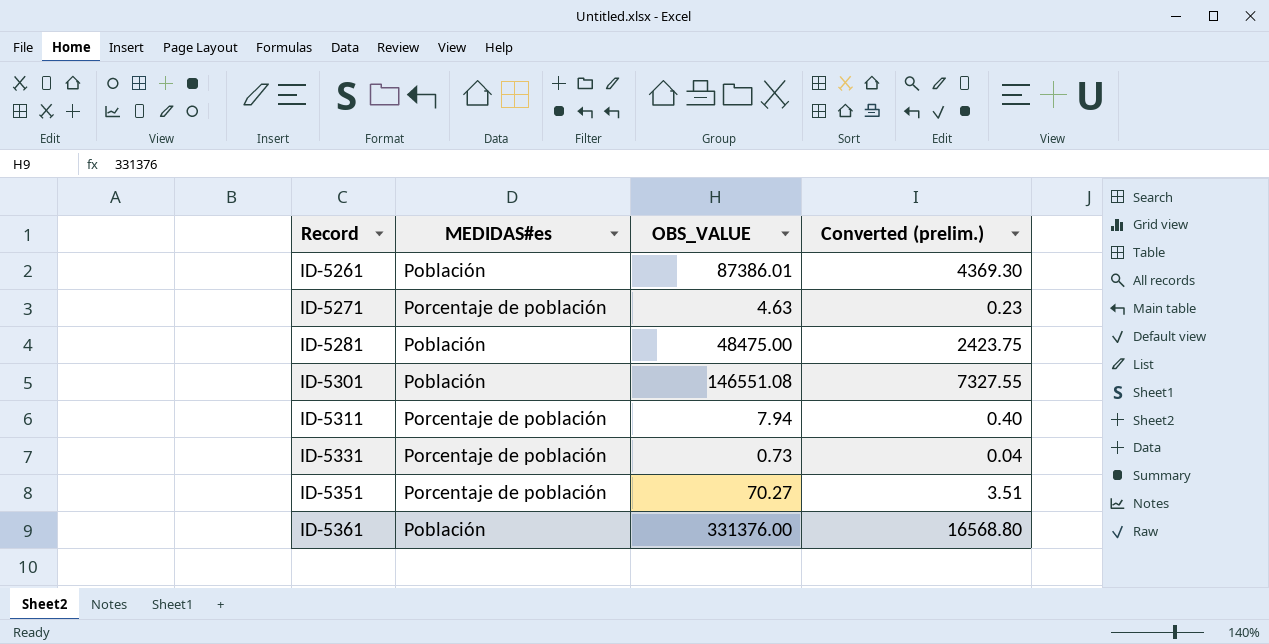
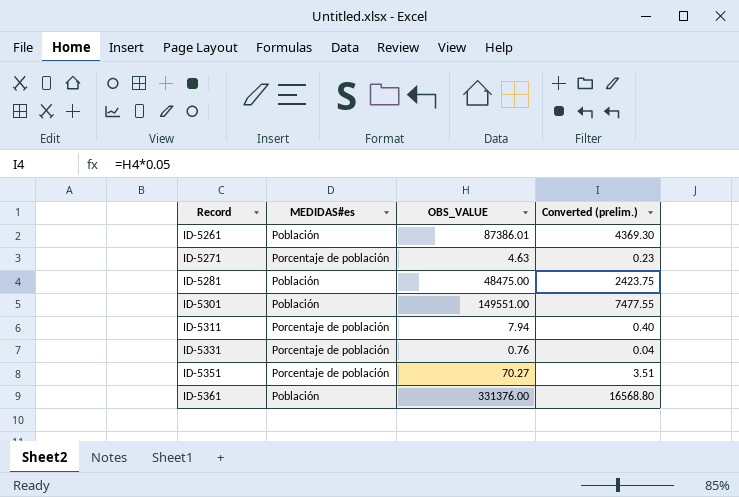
ID-5301 | OBS_VALUE: 146551.08 -> 149551.00
ID-5301 | Converted (prelim.): 7327.55 -> 7477.55
ID-5331 | OBS_VALUE: 0.73 -> 0.76

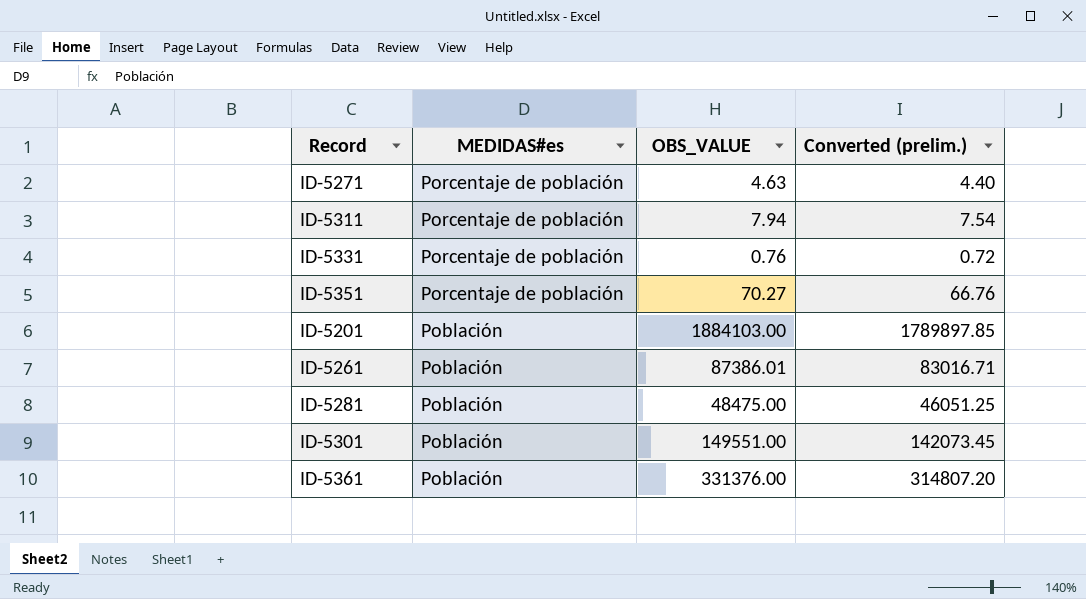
row order: Record ascending -> MEDIDAS#es descending
column Converted (prelim.) | formula: [OBS_VALUE] * 0.05 -> [OBS_VALUE] * 0.95
row ID-5201: none -> Población | 1884103.00 | 1789897.85

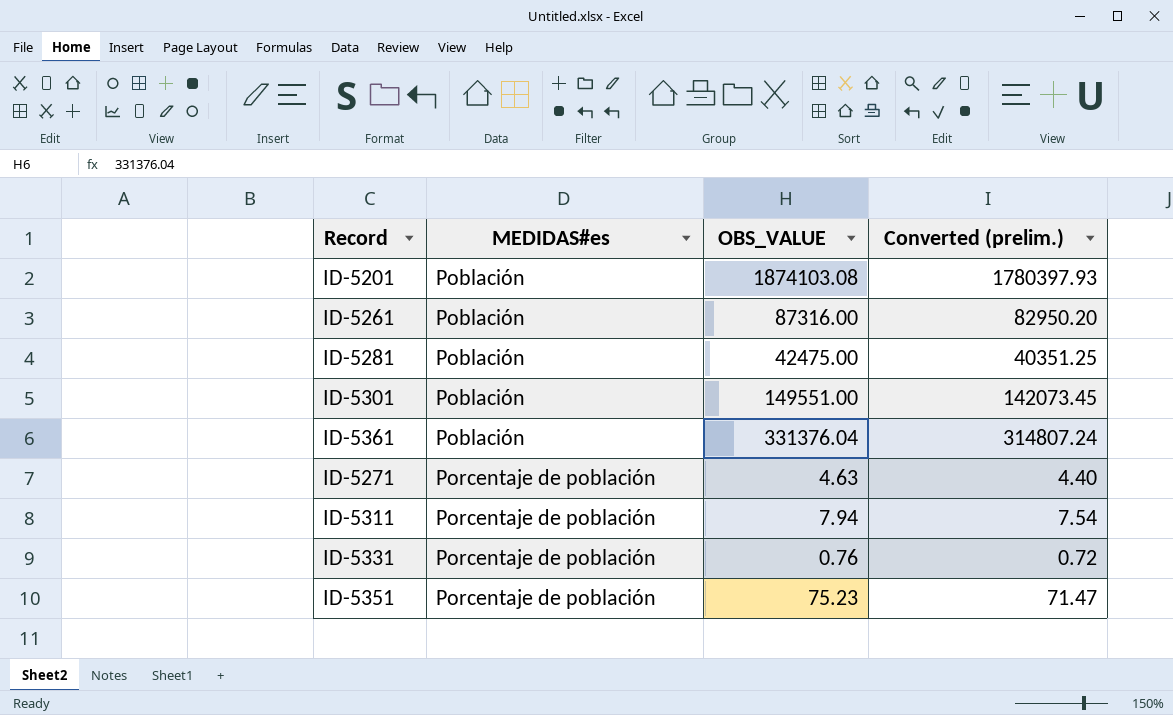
row order: MEDIDAS#es descending -> MEDIDAS#es ascending
ID-5201 | OBS_VALUE: 1884103.00 -> 1874103.08
ID-5201 | Converted (prelim.): 1789897.85 -> 1780397.93
ID-5261 | OBS_VALUE: 87386.01 -> 87316.00
ID-5261 | Converted (prelim.): 83016.71 -> 82950.20
ID-5281 | OBS_VALUE: 48475.00 -> 42475.00
ID-5281 | Converted (prelim.): 46051.25 -> 40351.25
ID-5361 | OBS_VALUE: 331376.00 -> 331376.04
ID-5361 | Converted (prelim.): 314807.20 -> 314807.24
ID-5351 | OBS_VALUE: 70.27 -> 75.23
ID-5351 | Converted (prelim.): 66.76 -> 71.47

